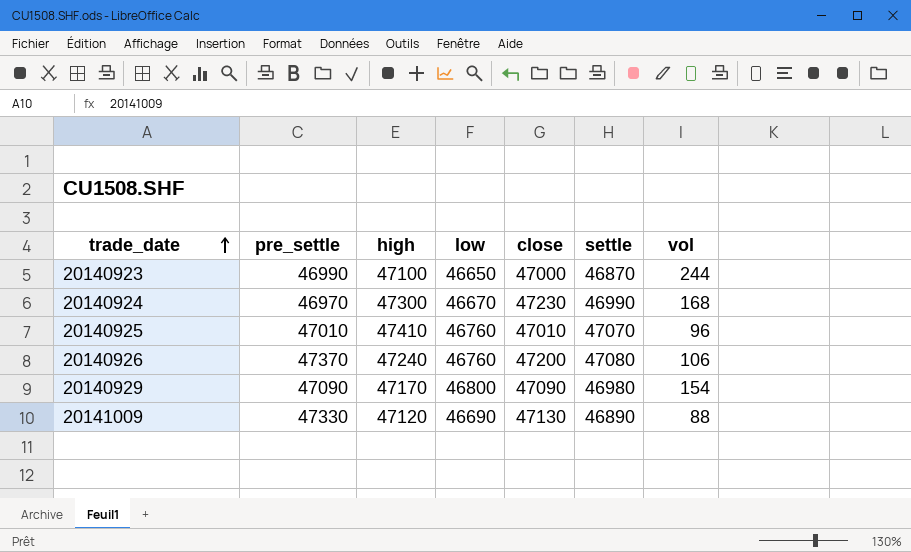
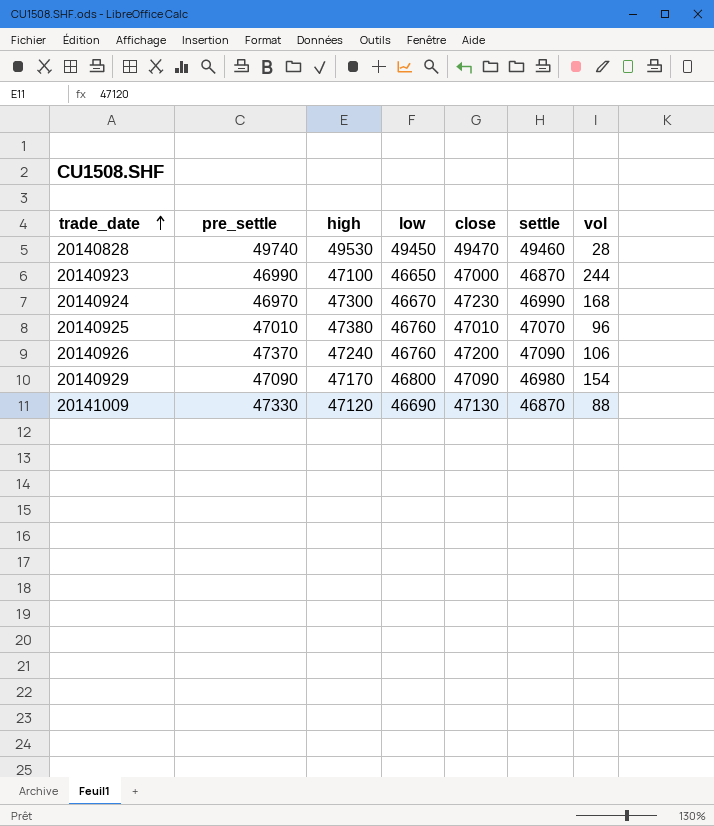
row 20140828: none -> 49740 | 49530 | 49450 | 49470 | 49460 | 28
20140925 | high: 47410 -> 47380
20140926 | settle: 47080 -> 47090
20141009 | settle: 46890 -> 46870

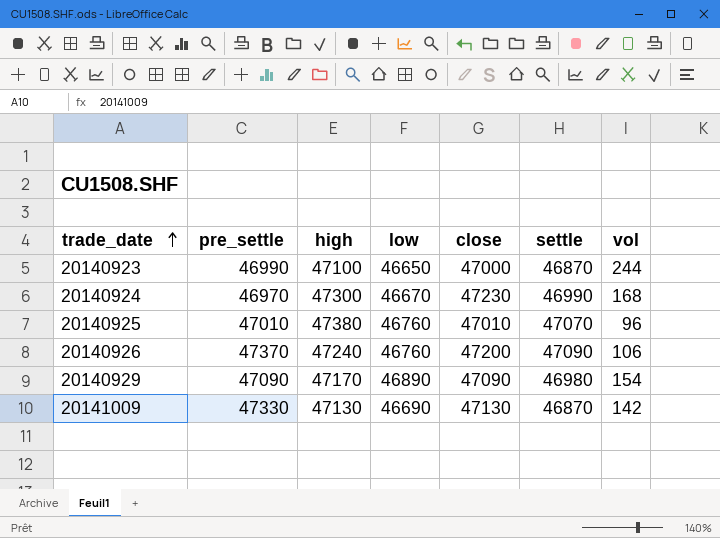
row 20140828: 49740 | 49530 | 49450 | 49470 | 49460 | 28 -> none
20140929 | low: 46800 -> 46890
20141009 | high: 47120 -> 47130
20141009 | vol: 88 -> 142

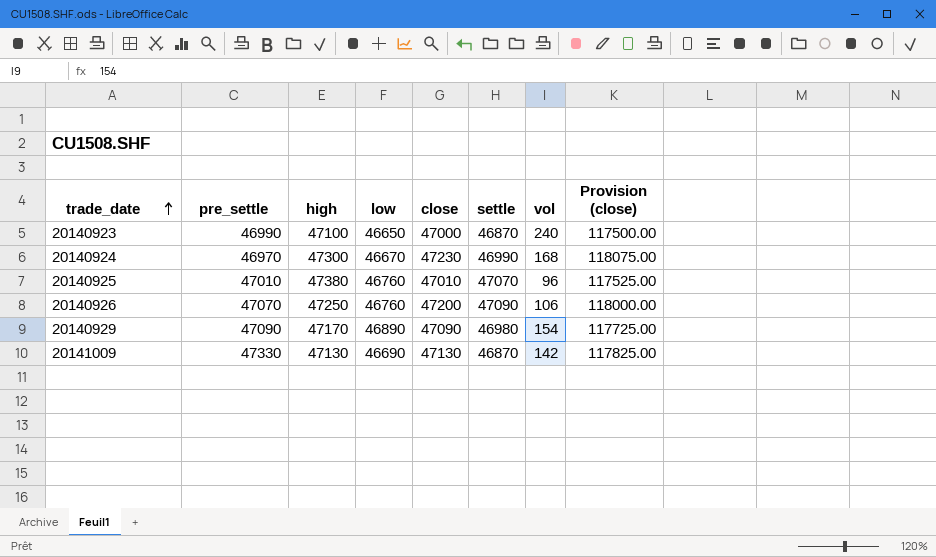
column Provision (close) | formula: none -> [close] * 2.5
20140923 | vol: 244 -> 240
20140926 | pre_settle: 47370 -> 47070
20140926 | high: 47240 -> 47250

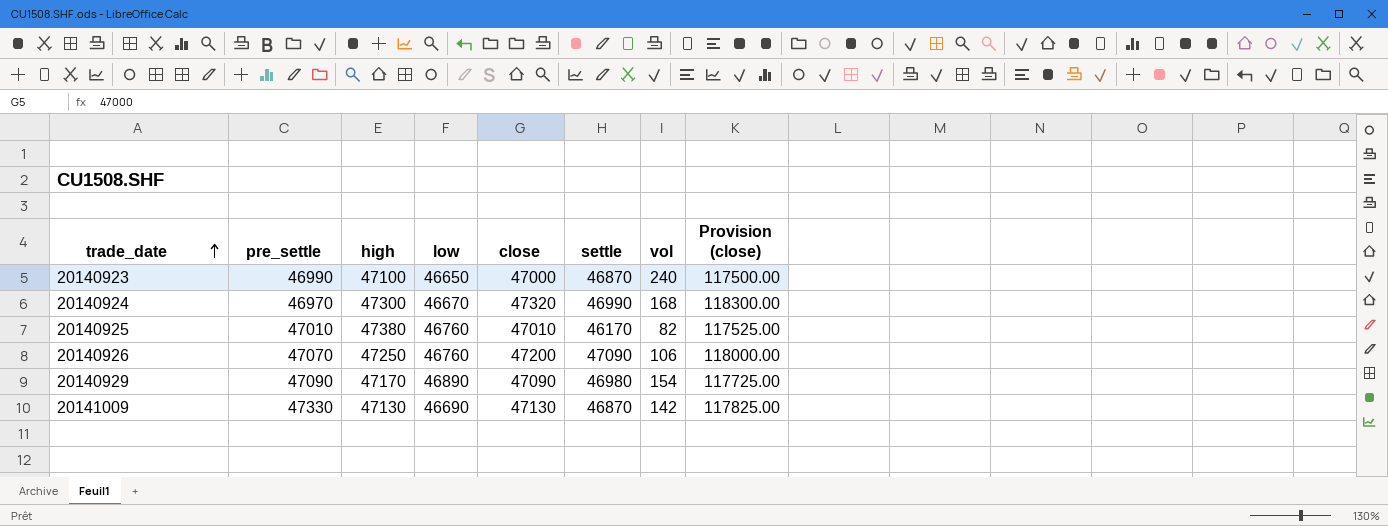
20140924 | close: 47230 -> 47320
20140924 | Provision (close): 118075.00 -> 118300.00
20140925 | settle: 47070 -> 46170
20140925 | vol: 96 -> 82

